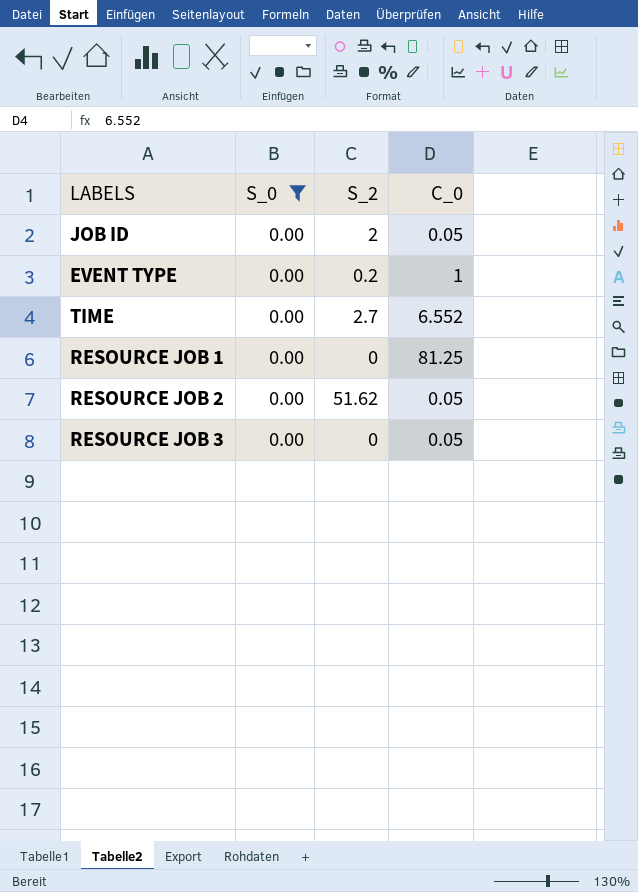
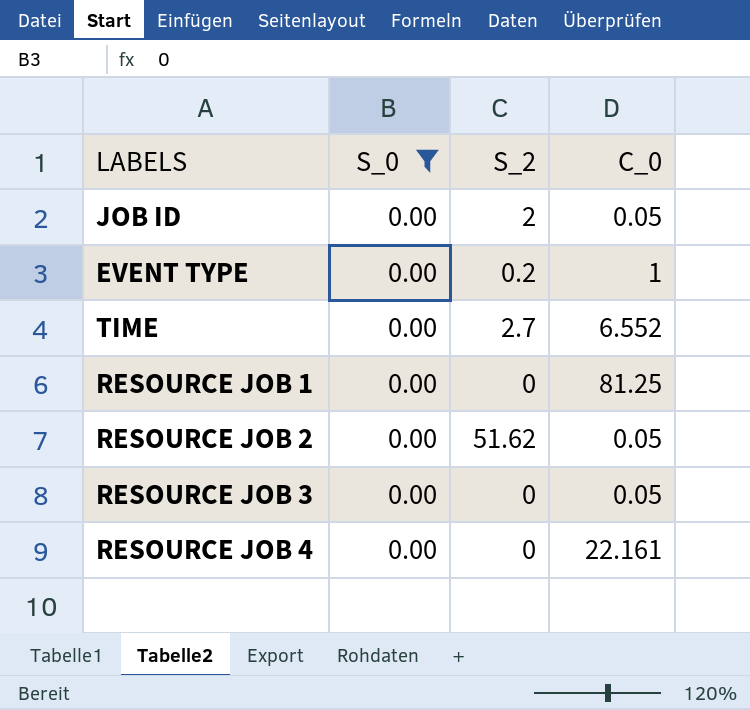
row RESOURCE JOB 4: none -> 0.00 | 0 | 22.161

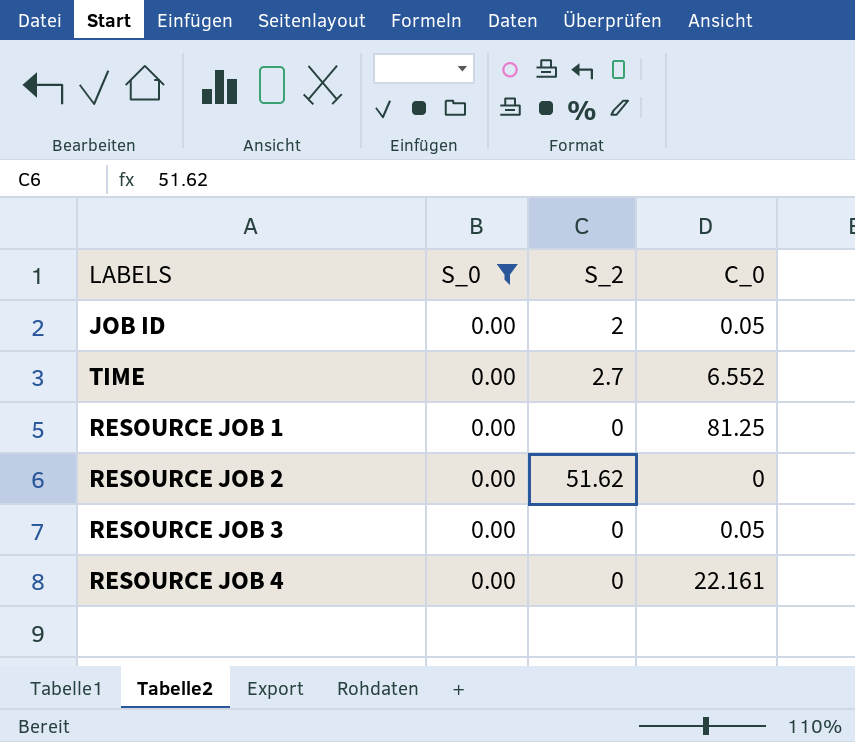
row EVENT TYPE: 0.00 | 0.2 | 1 -> none
RESOURCE JOB 2 | C_0: 0.05 -> 0

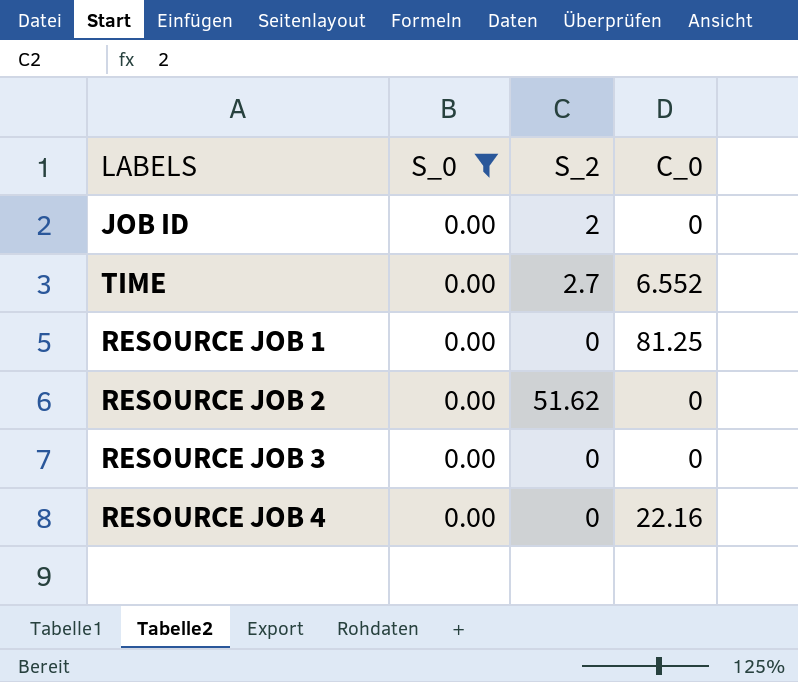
JOB ID | C_0: 0.05 -> 0
RESOURCE JOB 3 | C_0: 0.05 -> 0
RESOURCE JOB 4 | C_0: 22.161 -> 22.16

